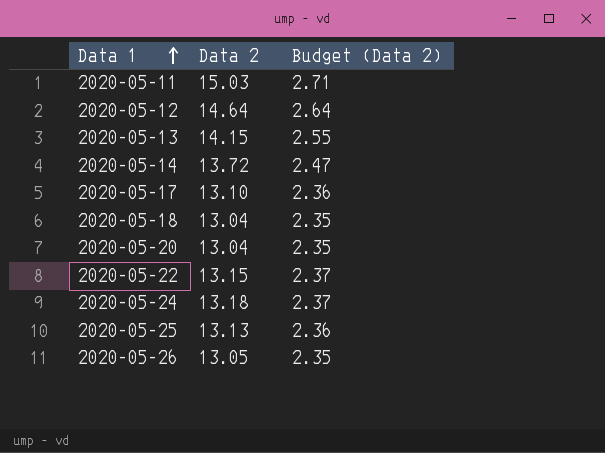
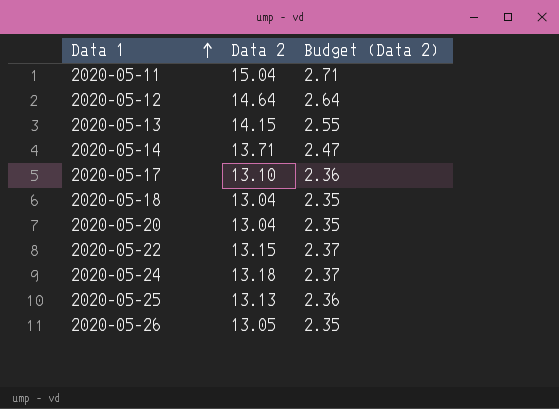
2020-05-11 | Data 2: 15.03 -> 15.04
2020-05-14 | Data 2: 13.72 -> 13.71

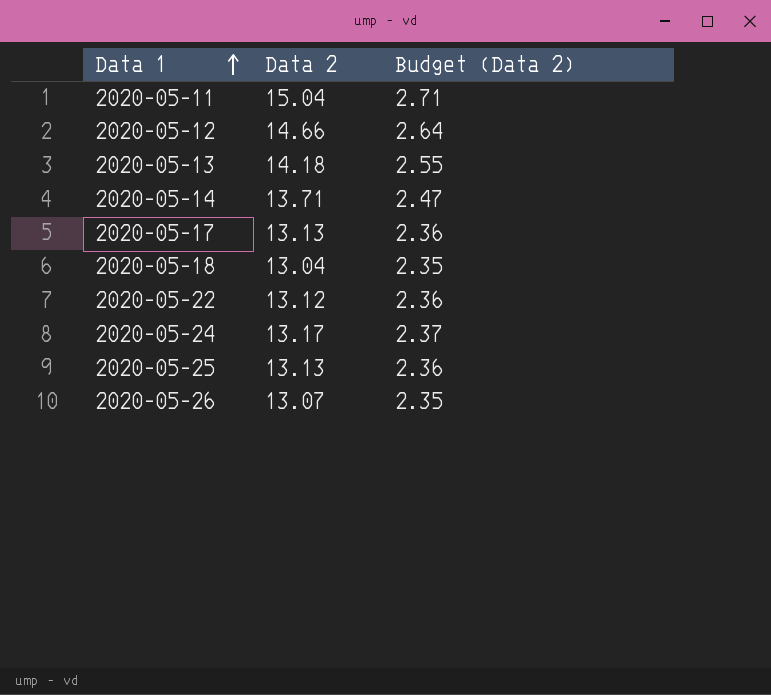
row 2020-05-20: 13.04 | 2.35 -> none
2020-05-12 | Data 2: 14.64 -> 14.66
2020-05-13 | Data 2: 14.15 -> 14.18
2020-05-17 | Data 2: 13.10 -> 13.13
2020-05-22 | Data 2: 13.15 -> 13.12
2020-05-22 | Budget (Data 2): 2.37 -> 2.36
2020-05-24 | Data 2: 13.18 -> 13.17
2020-05-26 | Data 2: 13.05 -> 13.07

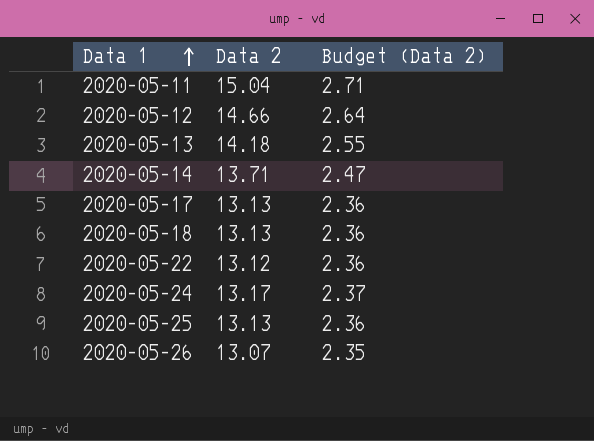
2020-05-18 | Data 2: 13.04 -> 13.13
2020-05-18 | Budget (Data 2): 2.35 -> 2.36

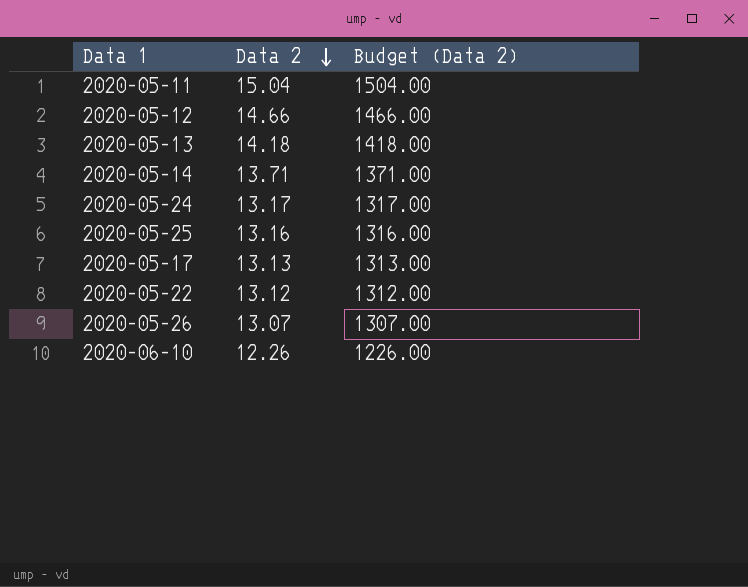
row order: Data 1 ascending -> Data 2 descending
column Budget (Data 2) | formula: [Data 2] * 0.18 -> [Data 2] * 100
row 2020-05-18: 13.13 | 2.36 -> none
2020-05-25 | Data 2: 13.13 -> 13.16
row 2020-06-10: none -> 12.26 | 1226.00

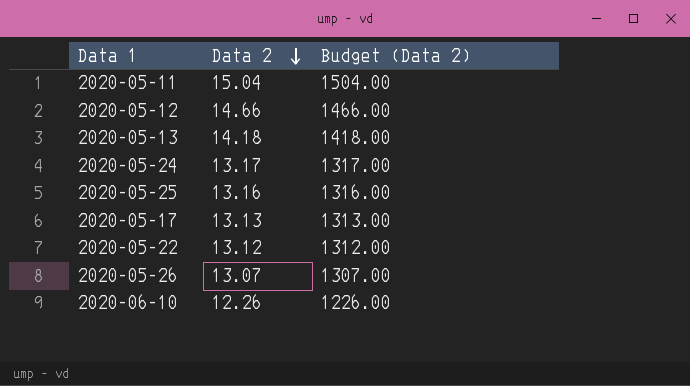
row 2020-05-14: 13.71 | 1371.00 -> none

